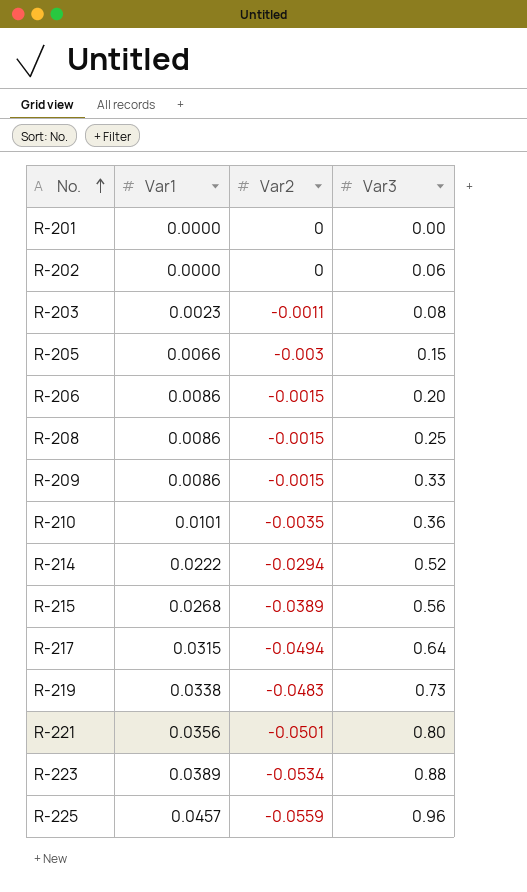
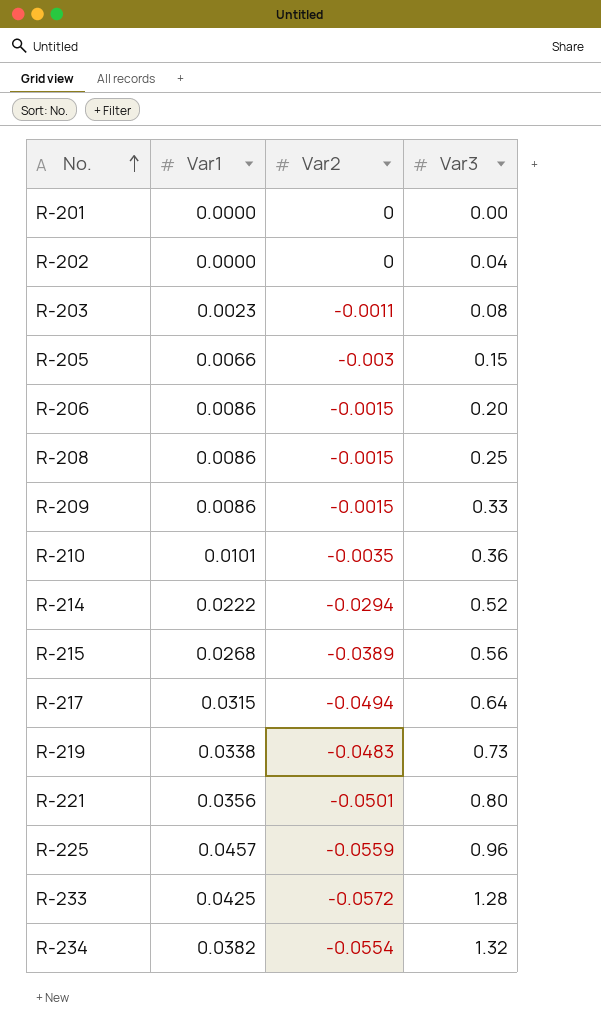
row R-223: 0.0389 | -0.0534 | 0.88 -> none
R-202 | Var3: 0.06 -> 0.04
row R-233: none -> 0.0425 | -0.0572 | 1.28
row R-234: none -> 0.0382 | -0.0554 | 1.32

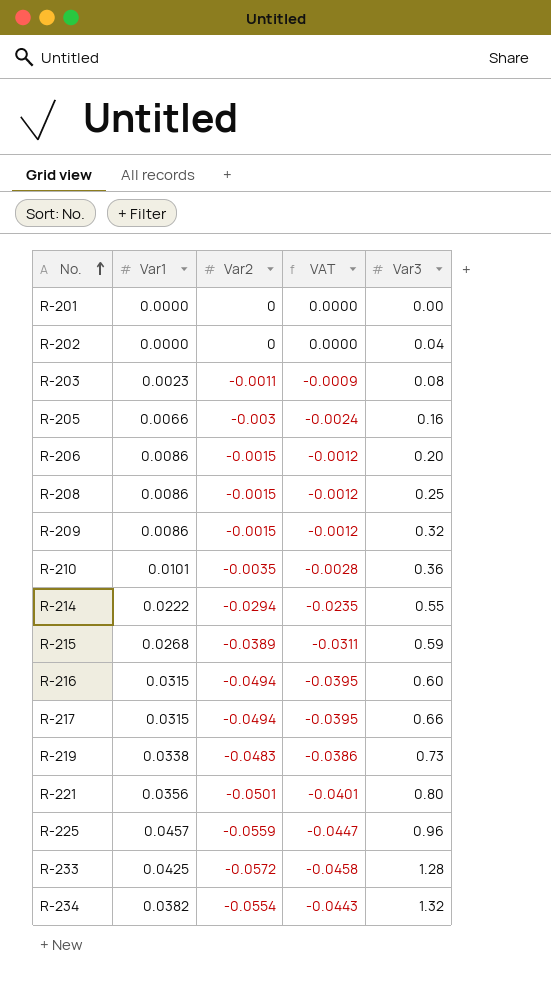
column VAT | formula: none -> [Var2] * 0.8
R-205 | Var3: 0.15 -> 0.16
R-209 | Var3: 0.33 -> 0.32
R-214 | Var3: 0.52 -> 0.55
R-215 | Var3: 0.56 -> 0.59
row R-216: none -> 0.0315 | -0.0494 | -0.0395 | 0.60
R-217 | Var3: 0.64 -> 0.66

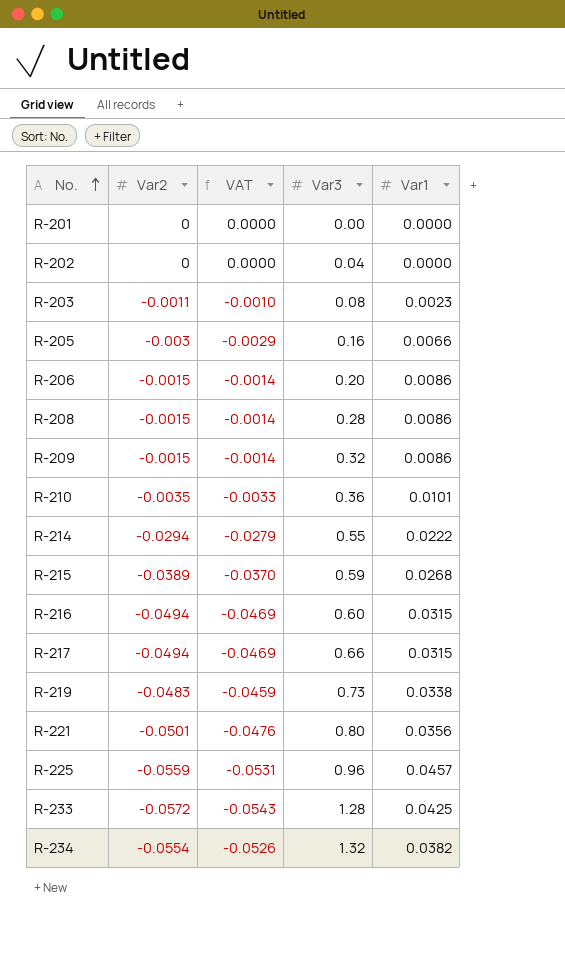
column VAT | formula: [Var2] * 0.8 -> [Var2] * 0.95
column Var1 | position: 2 -> 5
R-208 | Var3: 0.25 -> 0.28

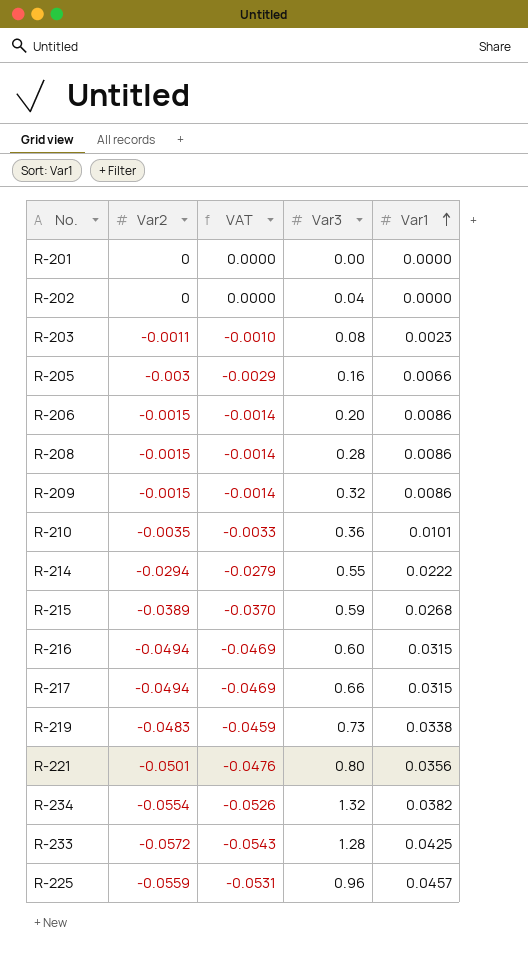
row order: No. ascending -> Var1 ascending

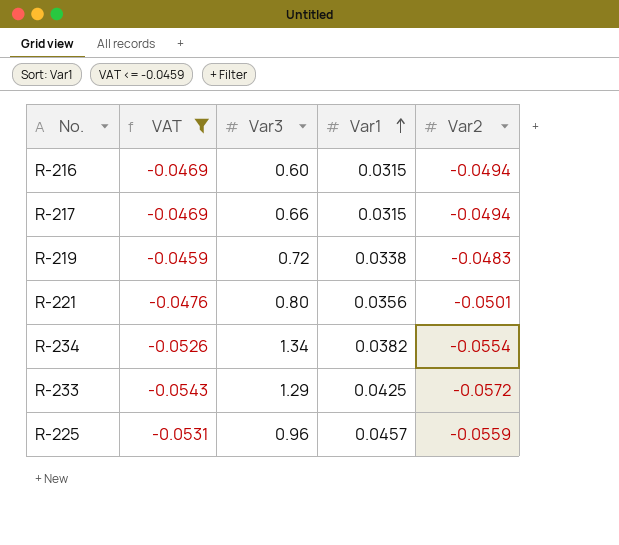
filter: none -> VAT <= -0.0459
column Var2 | position: 2 -> 5
R-219 | Var3: 0.73 -> 0.72
R-234 | Var3: 1.32 -> 1.34
R-233 | Var3: 1.28 -> 1.29

